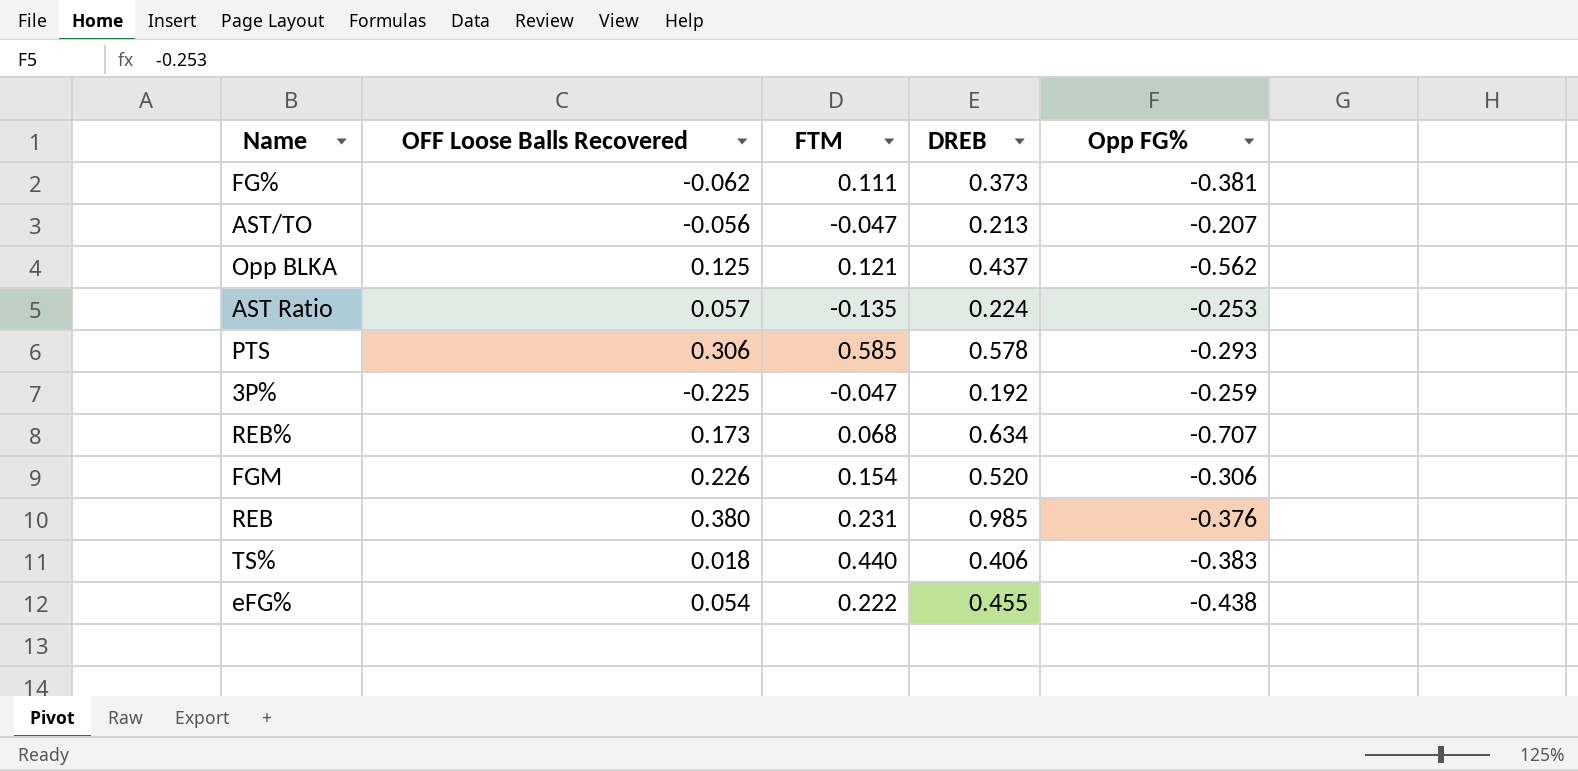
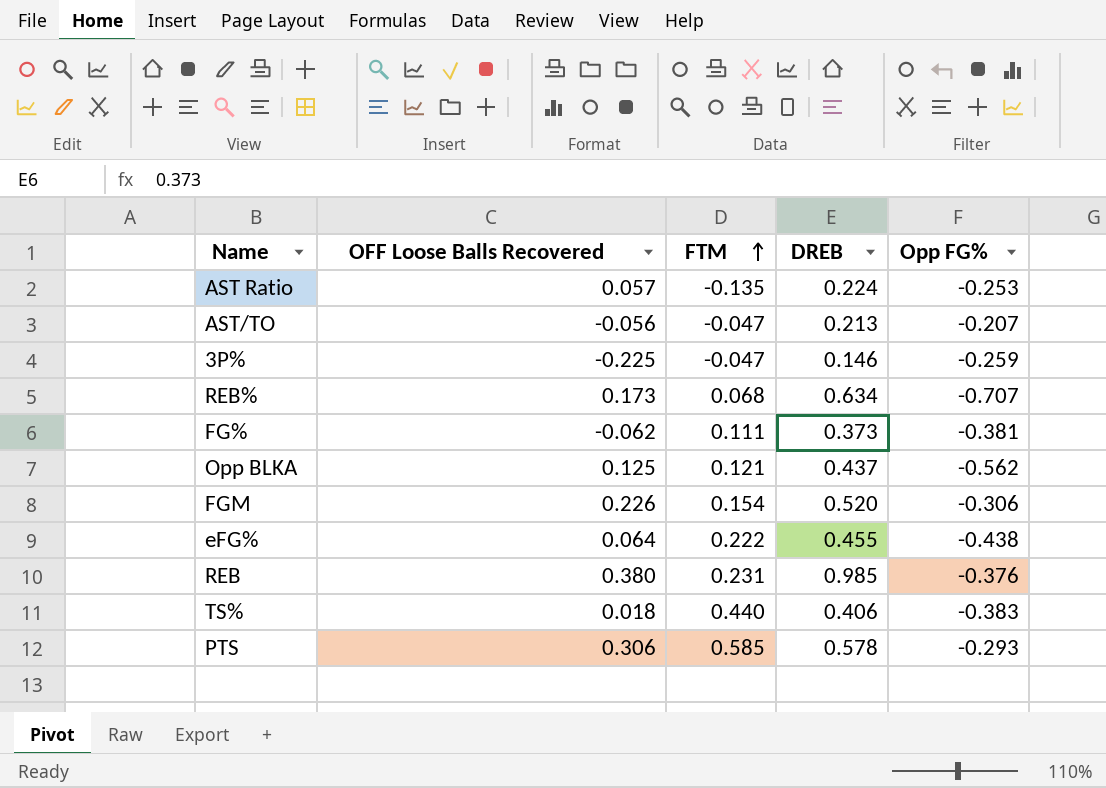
row order: none -> FTM ascending
3P% | DREB: 0.192 -> 0.146
eFG% | OFF Loose Balls Recovered: 0.054 -> 0.064

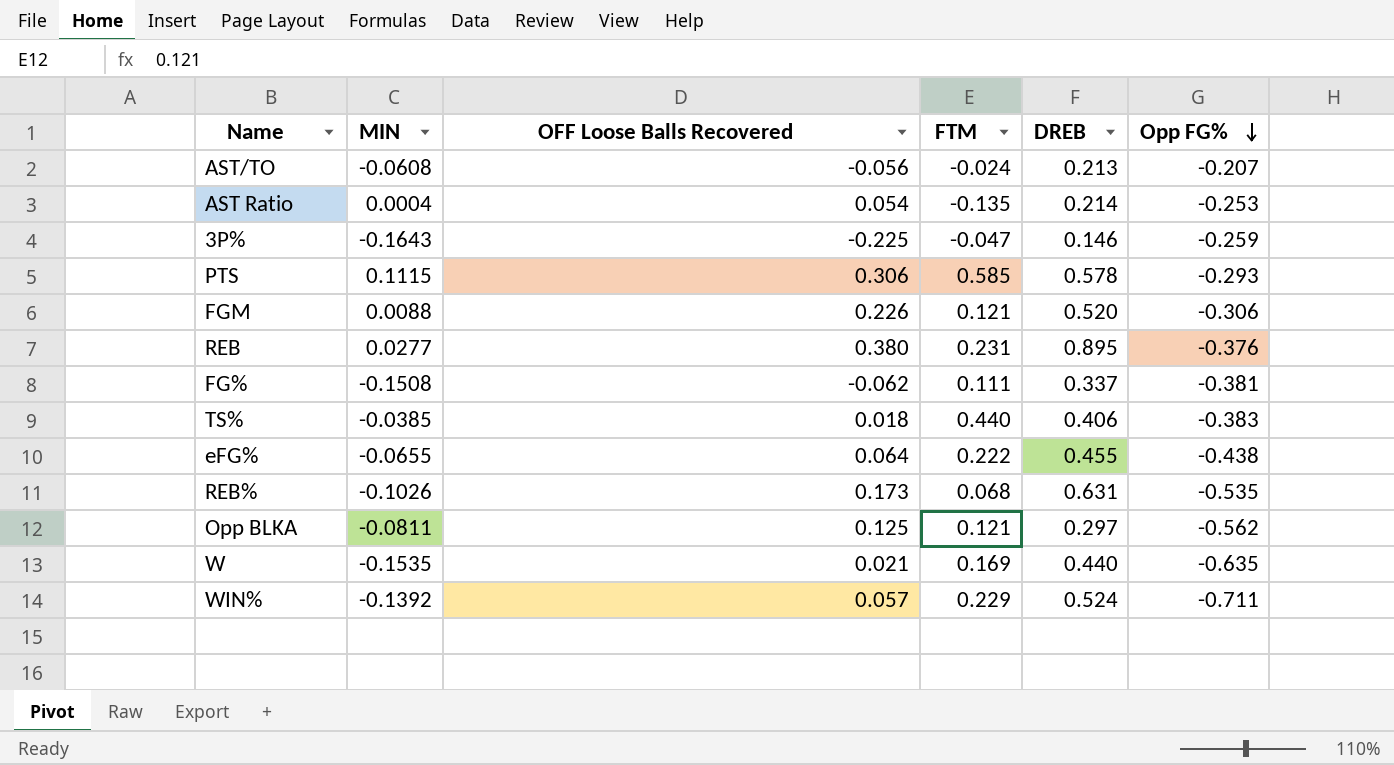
row order: FTM ascending -> Opp FG% descending
column MIN | position: none -> 2
AST/TO | FTM: -0.047 -> -0.024
AST Ratio | OFF Loose Balls Recovered: 0.057 -> 0.054
AST Ratio | DREB: 0.224 -> 0.214
FGM | FTM: 0.154 -> 0.121
REB | DREB: 0.985 -> 0.895
FG% | DREB: 0.373 -> 0.337
REB% | DREB: 0.634 -> 0.631
REB% | Opp FG%: -0.707 -> -0.535
Opp BLKA | DREB: 0.437 -> 0.297
row W: none -> -0.1535 | 0.021 | 0.169 | 0.440 | -0.635
row WIN%: none -> -0.1392 | 0.057 | 0.229 | 0.524 | -0.711

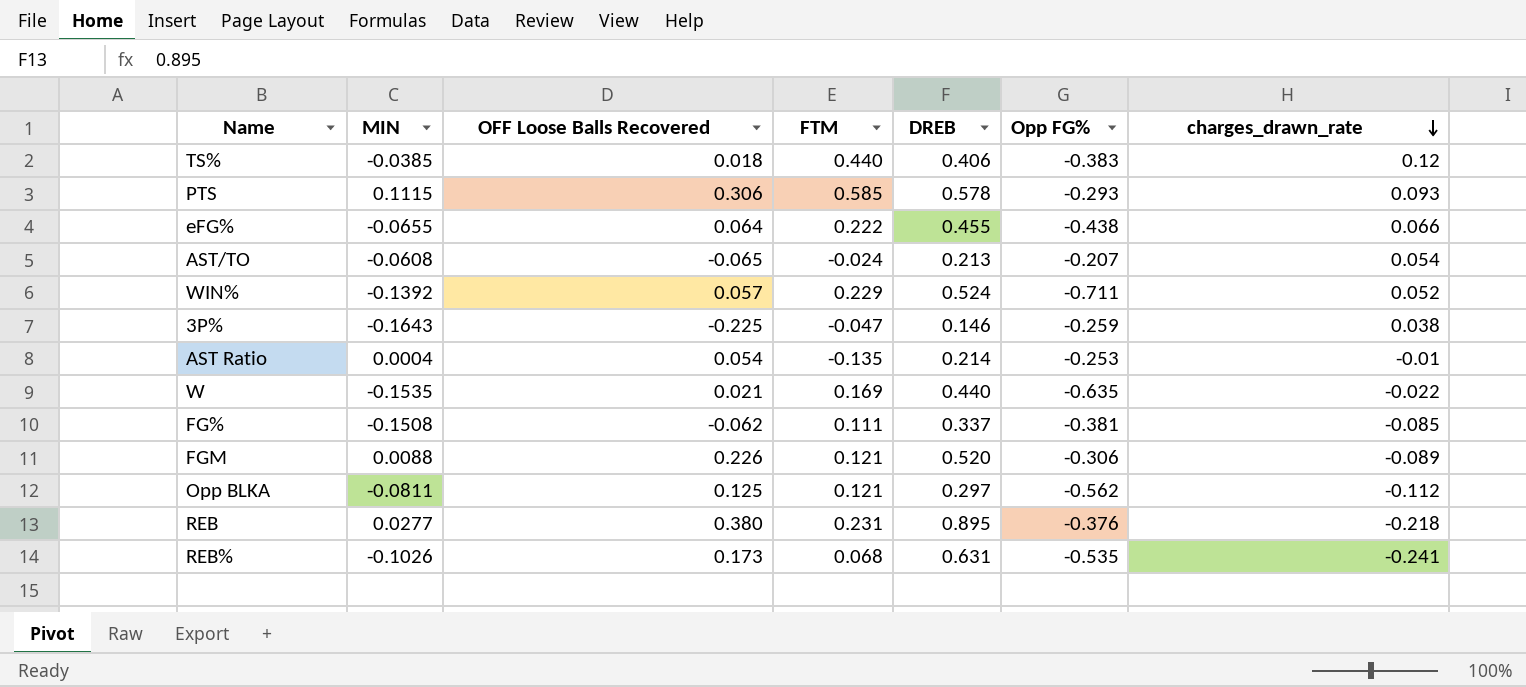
row order: Opp FG% descending -> charges_drawn_rate descending
column charges_drawn_rate | position: none -> 7
AST/TO | OFF Loose Balls Recovered: -0.056 -> -0.065

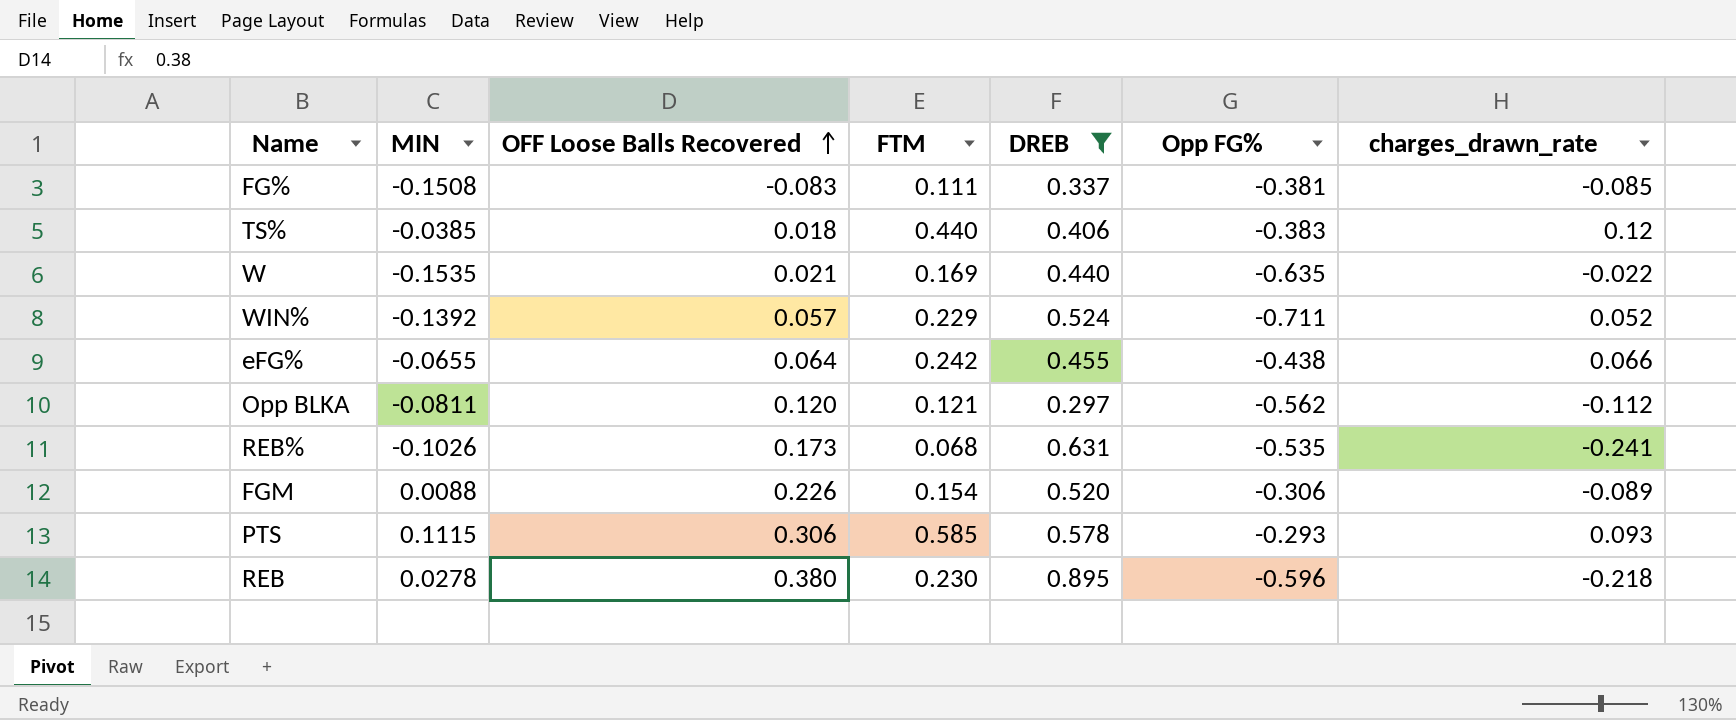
filter: none -> DREB >= 0.297
row order: charges_drawn_rate descending -> OFF Loose Balls Recovered ascending
FG% | OFF Loose Balls Recovered: -0.062 -> -0.083
eFG% | FTM: 0.222 -> 0.242
Opp BLKA | OFF Loose Balls Recovered: 0.125 -> 0.120
FGM | FTM: 0.121 -> 0.154
REB | MIN: 0.0277 -> 0.0278
REB | FTM: 0.231 -> 0.230
REB | Opp FG%: -0.376 -> -0.596

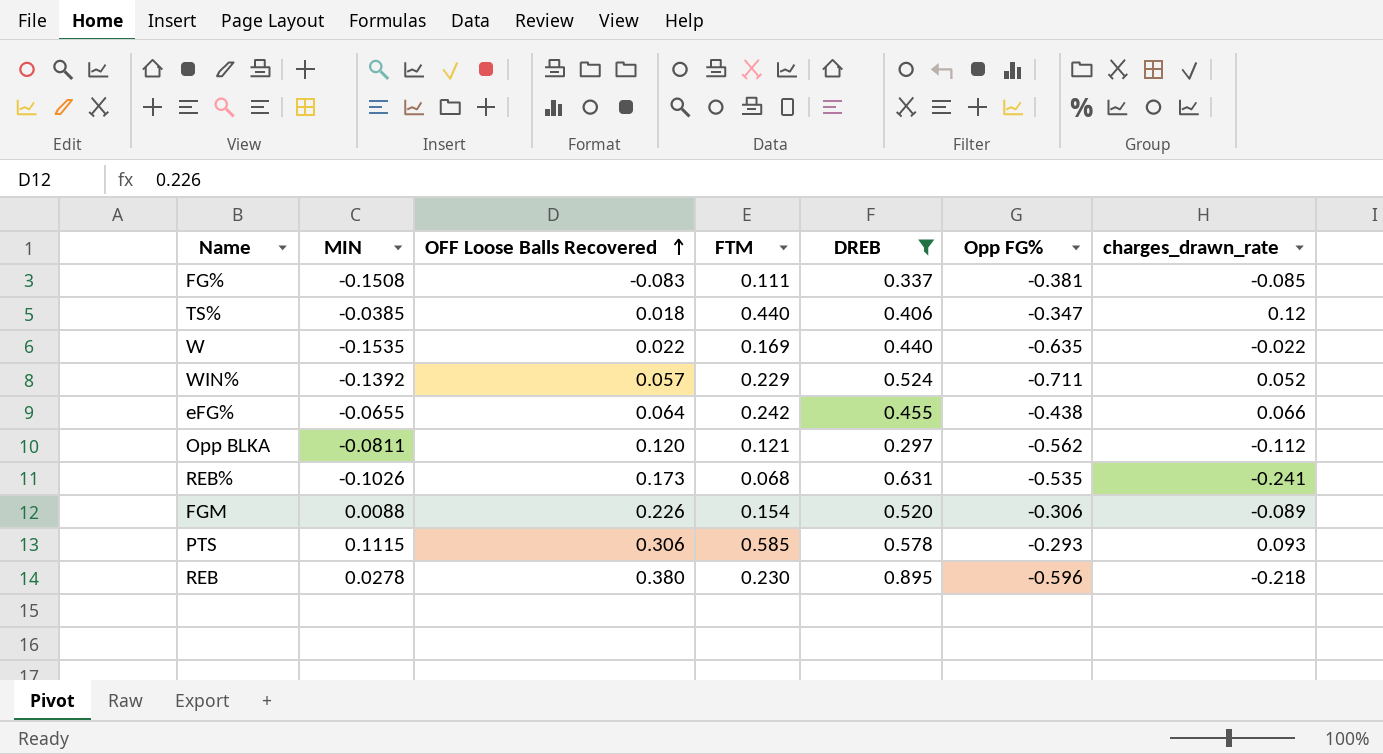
TS% | Opp FG%: -0.383 -> -0.347
W | OFF Loose Balls Recovered: 0.021 -> 0.022

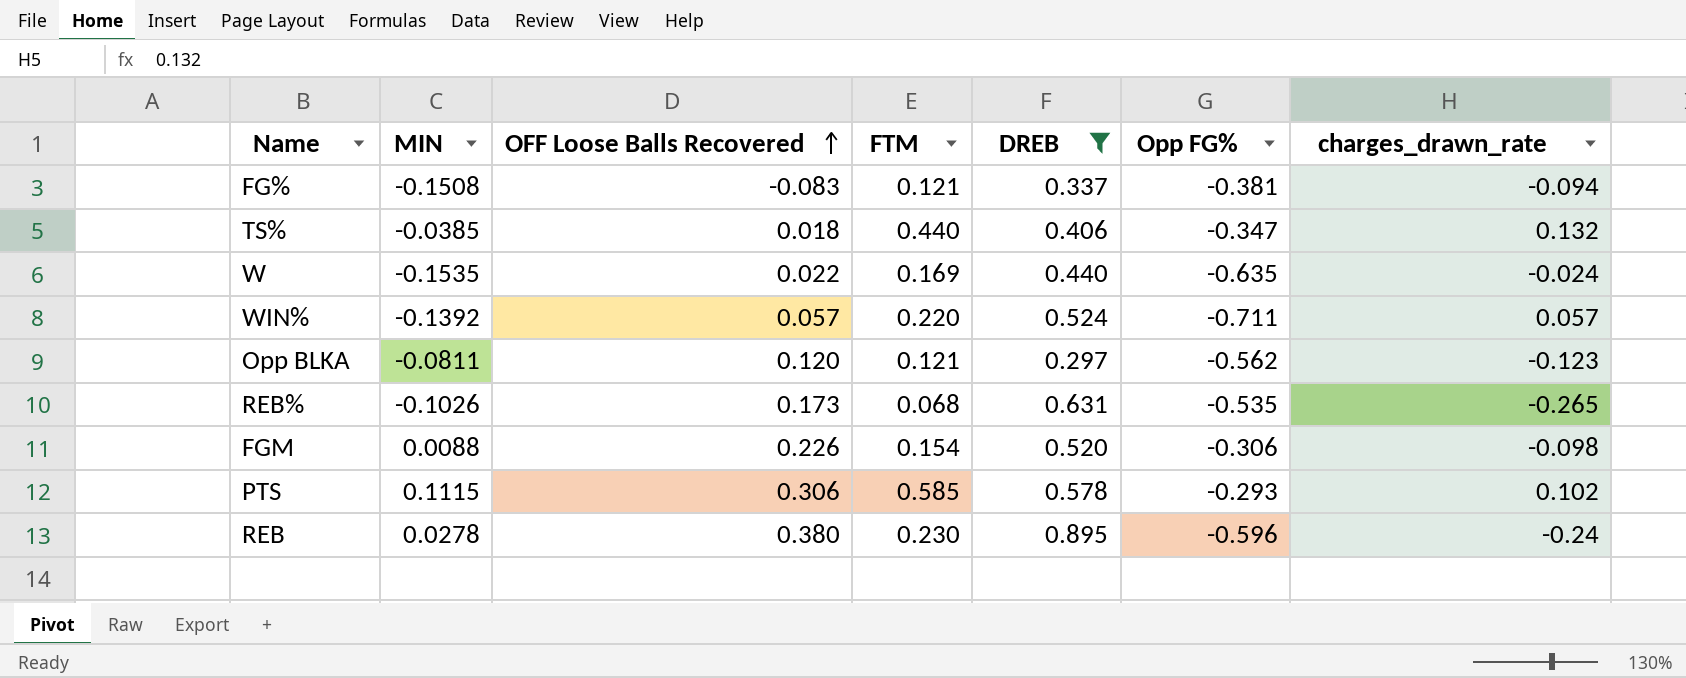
row eFG%: -0.0655 | 0.064 | 0.242 | 0.455 | -0.438 | 0.066 -> none
FG% | FTM: 0.111 -> 0.121
FG% | charges_drawn_rate: -0.085 -> -0.094
TS% | charges_drawn_rate: 0.12 -> 0.132
W | charges_drawn_rate: -0.022 -> -0.024
WIN% | FTM: 0.229 -> 0.220
WIN% | charges_drawn_rate: 0.052 -> 0.057
Opp BLKA | charges_drawn_rate: -0.112 -> -0.123
REB% | charges_drawn_rate: -0.241 -> -0.265
FGM | charges_drawn_rate: -0.089 -> -0.098
PTS | charges_drawn_rate: 0.093 -> 0.102
REB | charges_drawn_rate: -0.218 -> -0.24

